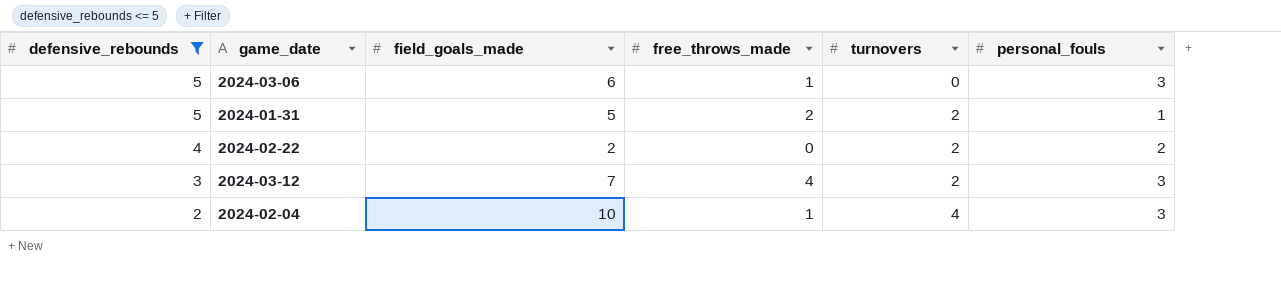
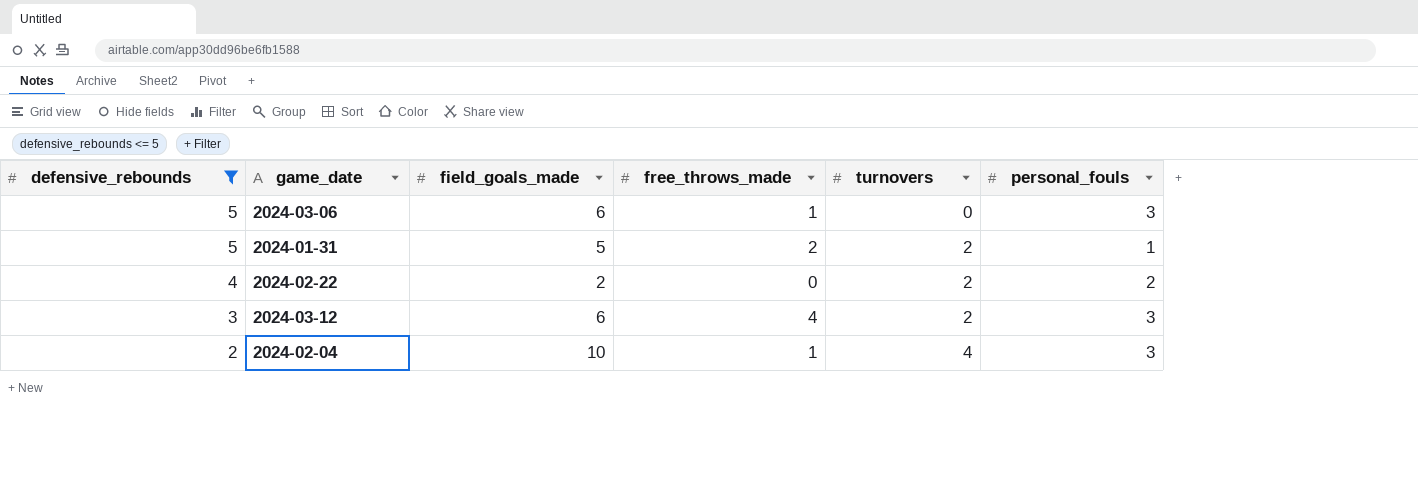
2024-03-12 | field_goals_made: 7 -> 6

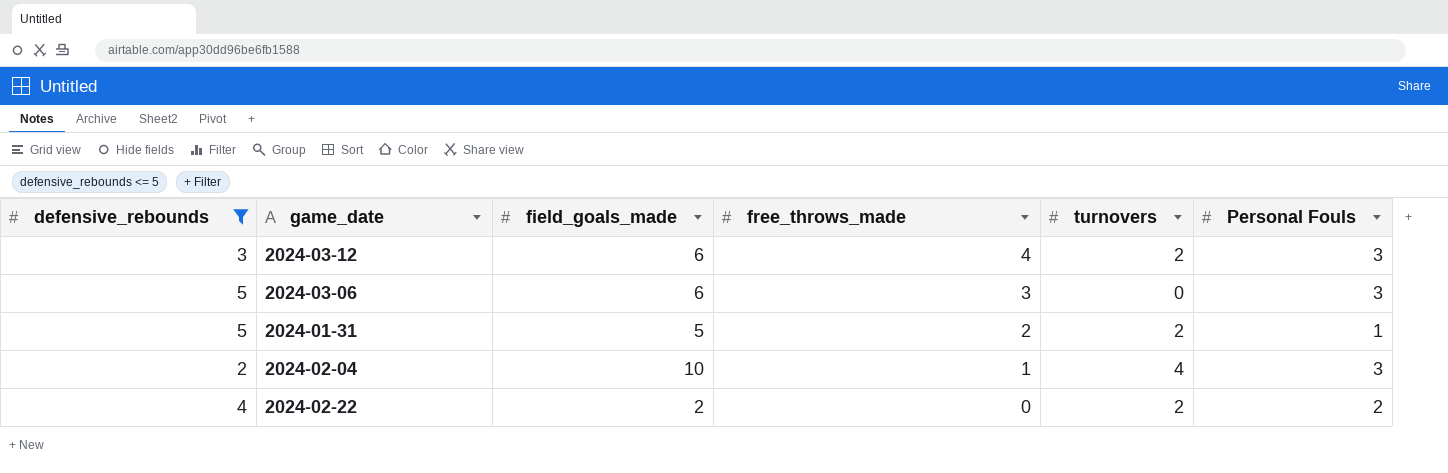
row order: defensive_rebounds descending -> free_throws_made descending
column name: personal_fouls -> Personal Fouls
2024-03-06 | free_throws_made: 1 -> 3

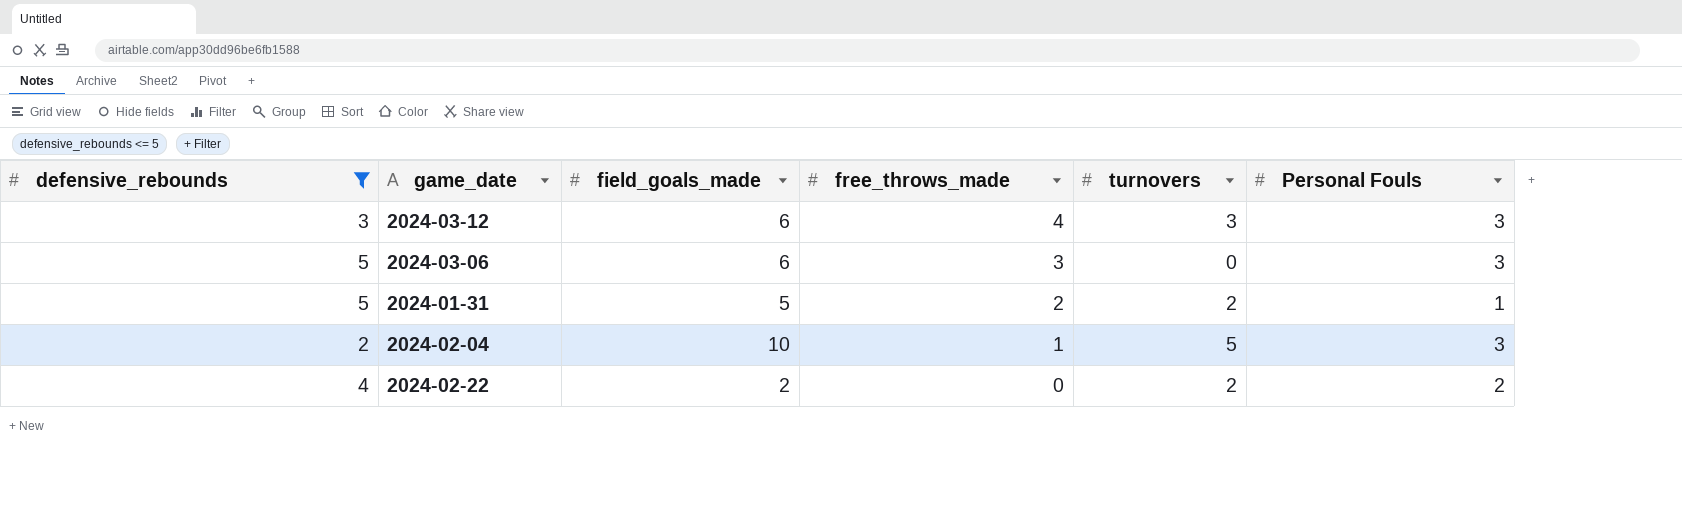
2024-03-12 | turnovers: 2 -> 3
2024-02-04 | turnovers: 4 -> 5

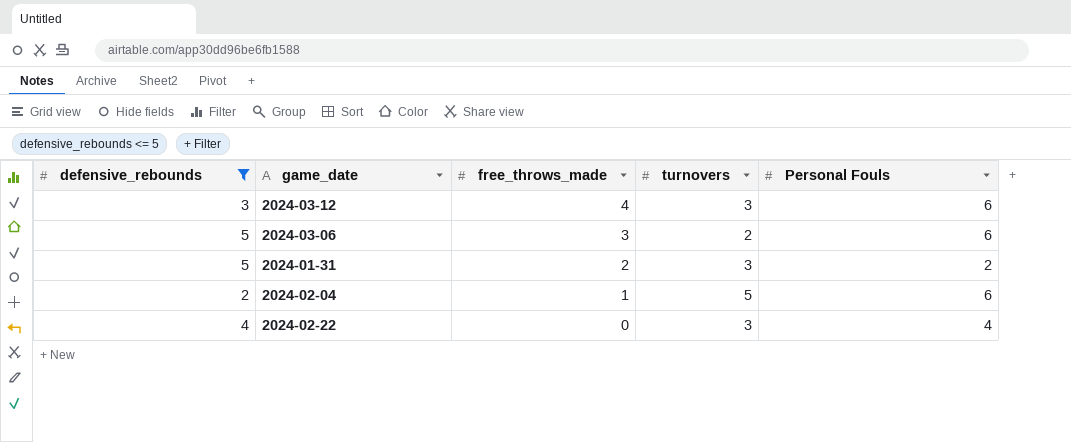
column field_goals_made | position: 3 -> none
2024-03-12 | Personal Fouls: 3 -> 6
2024-03-06 | turnovers: 0 -> 2
2024-03-06 | Personal Fouls: 3 -> 6
2024-01-31 | turnovers: 2 -> 3
2024-01-31 | Personal Fouls: 1 -> 2
2024-02-04 | Personal Fouls: 3 -> 6
2024-02-22 | turnovers: 2 -> 3
2024-02-22 | Personal Fouls: 2 -> 4

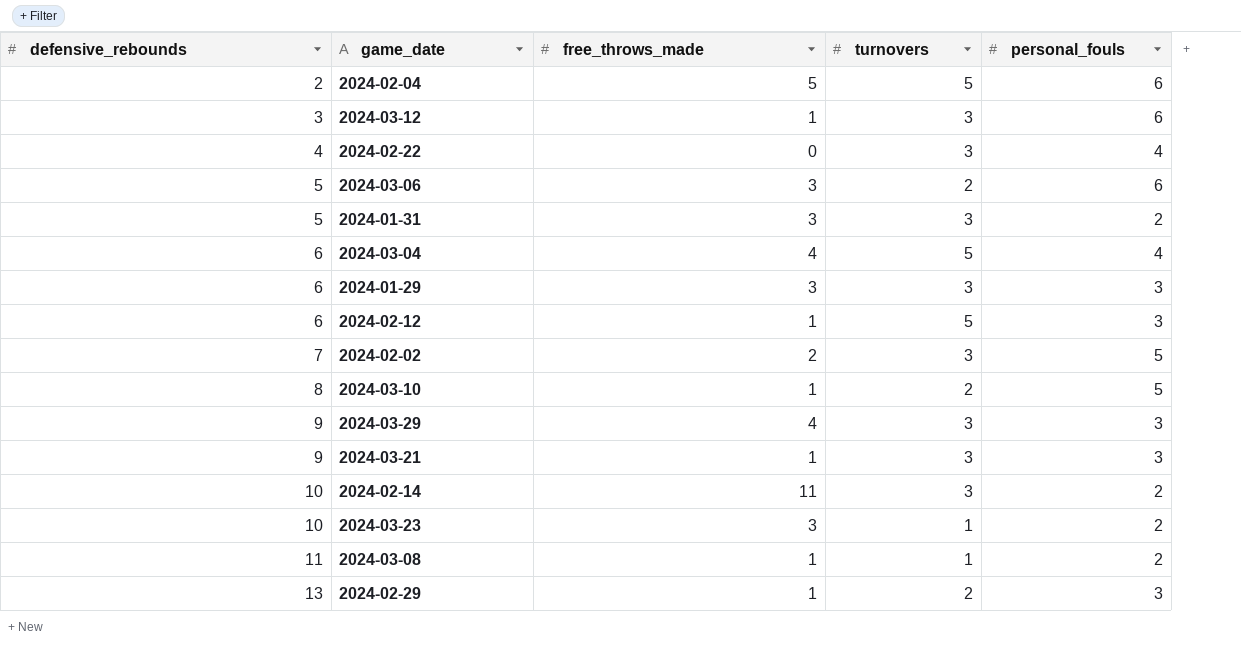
filter: defensive_rebounds <= 5 -> none
row order: free_throws_made descending -> defensive_rebounds ascending
column name: Personal Fouls -> personal_fouls
2024-02-04 | free_throws_made: 1 -> 5
2024-03-12 | free_throws_made: 4 -> 1
2024-01-31 | free_throws_made: 2 -> 3

